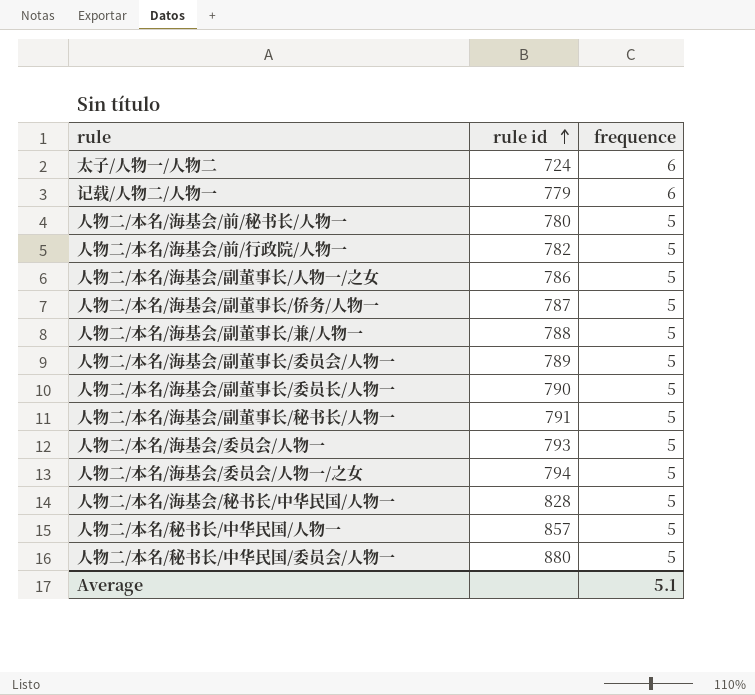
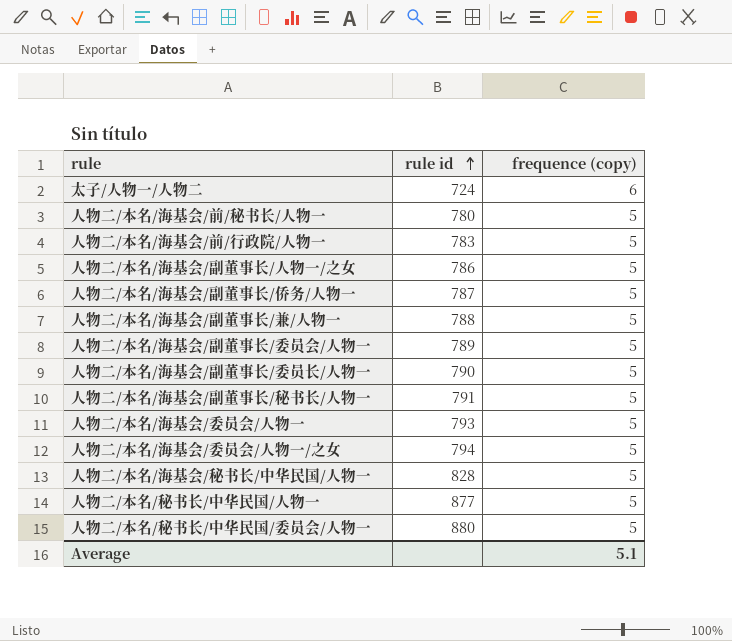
column name: frequence -> frequence (copy)
row 记载/人物二/人物一: 779 | 6 -> none
人物二/本名/海基会/前/行政院/人物一 | rule id: 782 -> 783
人物二/本名/秘书长/中华民国/人物一 | rule id: 857 -> 877

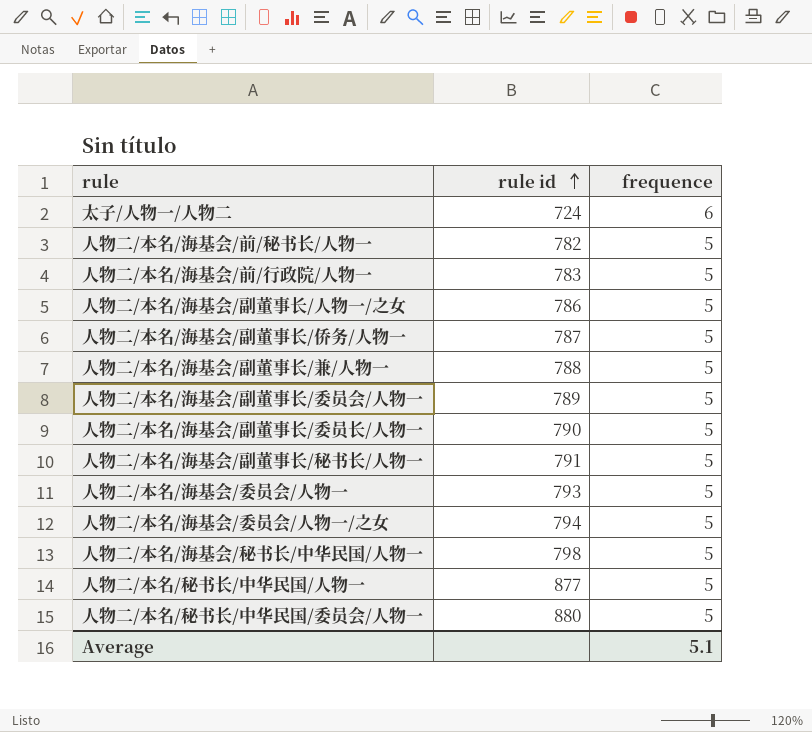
column name: frequence (copy) -> frequence
人物二/本名/海基会/前/秘书长/人物一 | rule id: 780 -> 782
人物二/本名/海基会/秘书长/中华民国/人物一 | rule id: 828 -> 798

